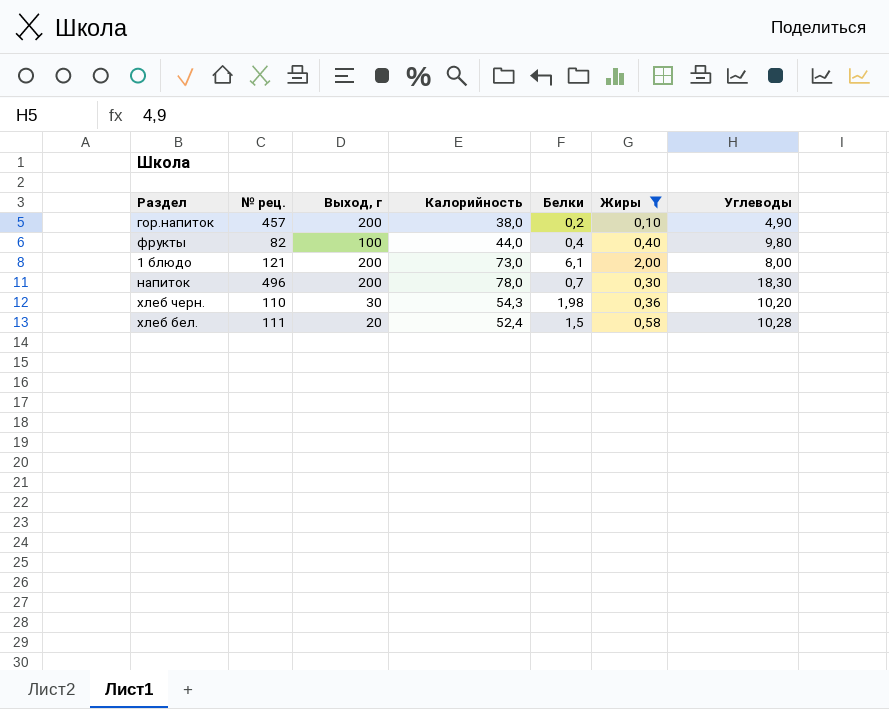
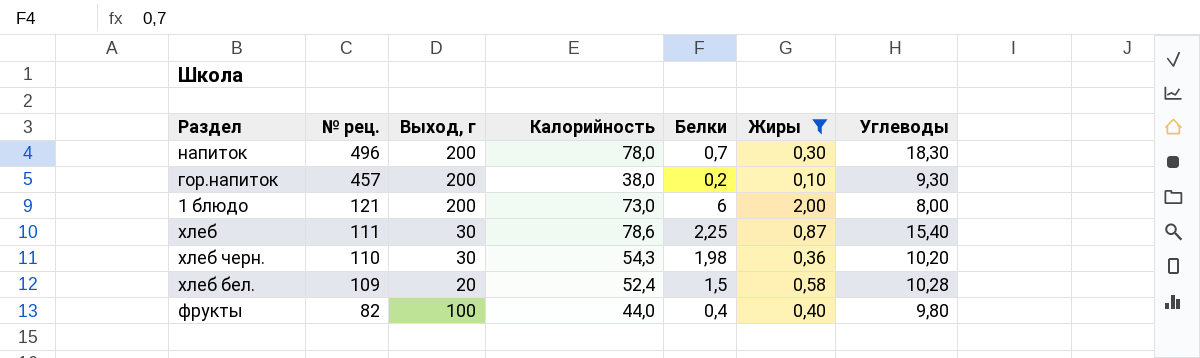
row order: none -> № рец. descending
гор.напиток | Углеводы: 4,90 -> 9,30
1 блюдо | Белки: 6,1 -> 6
row хлеб: none -> 111 | 30 | 78,6 | 2,25 | 0,87 | 15,40
хлеб бел. | № рец.: 111 -> 109

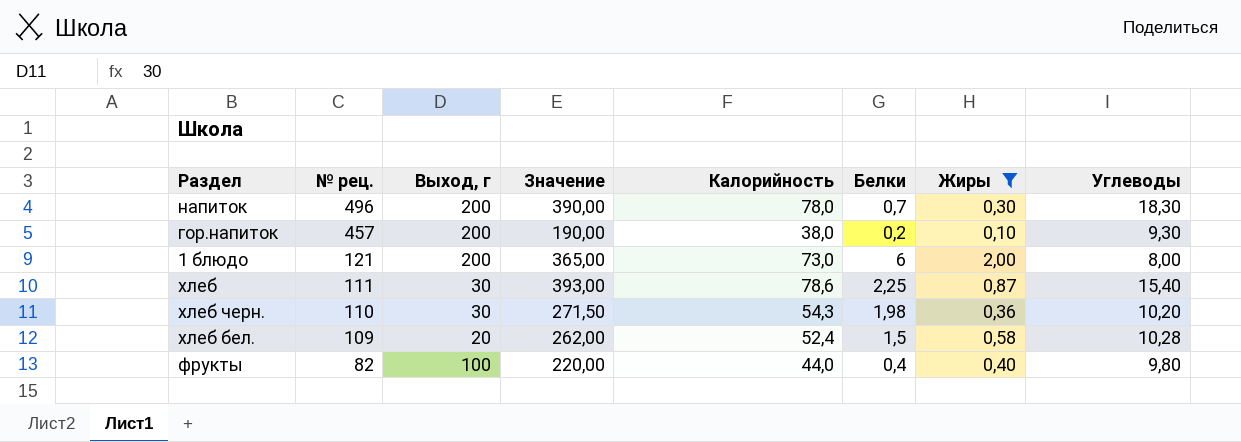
column Значение | formula: none -> [Калорийность] * 5

